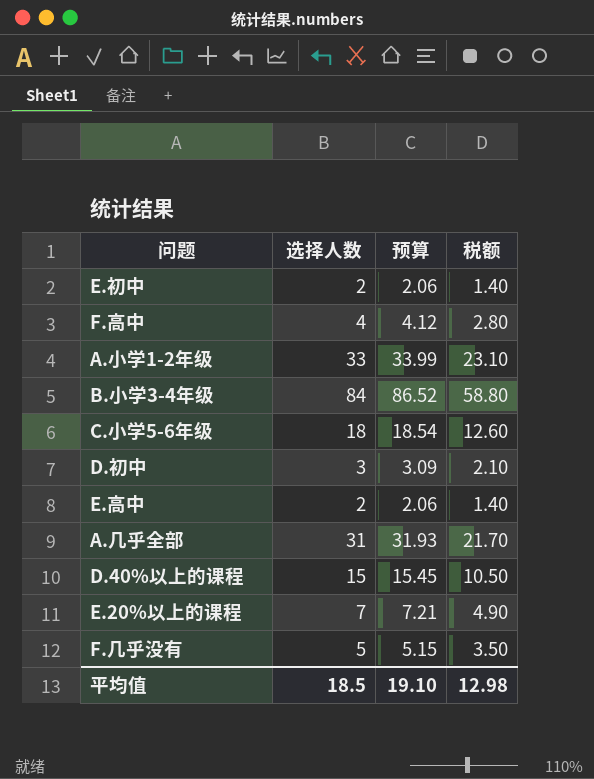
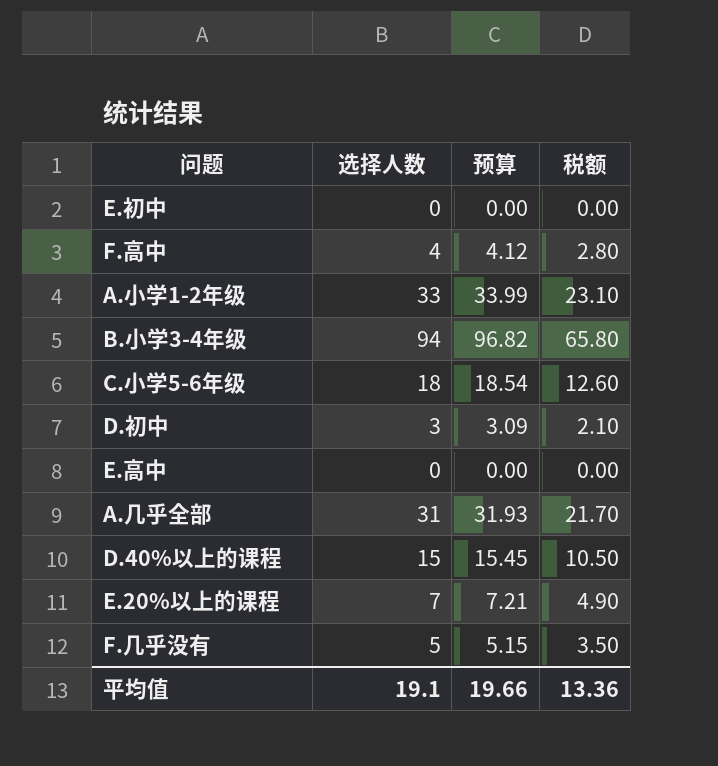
E.初中 | 选择人数: 2 -> 0
E.初中 | 预算: 2.06 -> 0.00
E.初中 | 税额: 1.40 -> 0.00
B.小学3-4年级 | 选择人数: 84 -> 94
B.小学3-4年级 | 预算: 86.52 -> 96.82
B.小学3-4年级 | 税额: 58.80 -> 65.80
E.高中 | 选择人数: 2 -> 0
E.高中 | 预算: 2.06 -> 0.00
E.高中 | 税额: 1.40 -> 0.00
平均值 | 选择人数: 18.5 -> 19.1
平均值 | 预算: 19.10 -> 19.66
平均值 | 税额: 12.98 -> 13.36

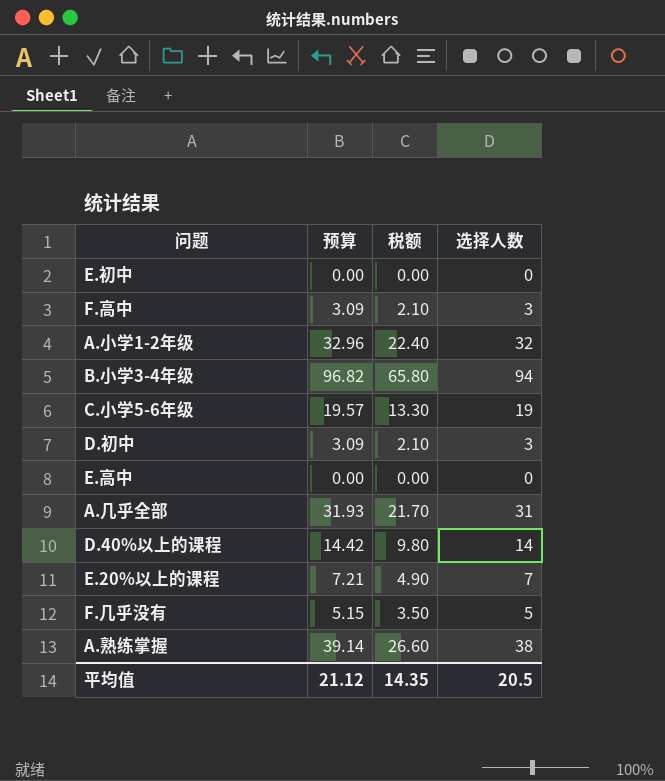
column 选择人数 | position: 2 -> 4
F.高中 | 预算: 4.12 -> 3.09
F.高中 | 税额: 2.80 -> 2.10
F.高中 | 选择人数: 4 -> 3
A.小学1-2年级 | 预算: 33.99 -> 32.96
A.小学1-2年级 | 税额: 23.10 -> 22.40
A.小学1-2年级 | 选择人数: 33 -> 32
C.小学5-6年级 | 预算: 18.54 -> 19.57
C.小学5-6年级 | 税额: 12.60 -> 13.30
C.小学5-6年级 | 选择人数: 18 -> 19
D.40%以上的课程 | 预算: 15.45 -> 14.42
D.40%以上的课程 | 税额: 10.50 -> 9.80
D.40%以上的课程 | 选择人数: 15 -> 14
row A.熟练掌握: none -> 39.14 | 26.60 | 38
平均值 | 预算: 19.66 -> 21.12
平均值 | 税额: 13.36 -> 14.35
平均值 | 选择人数: 19.1 -> 20.5

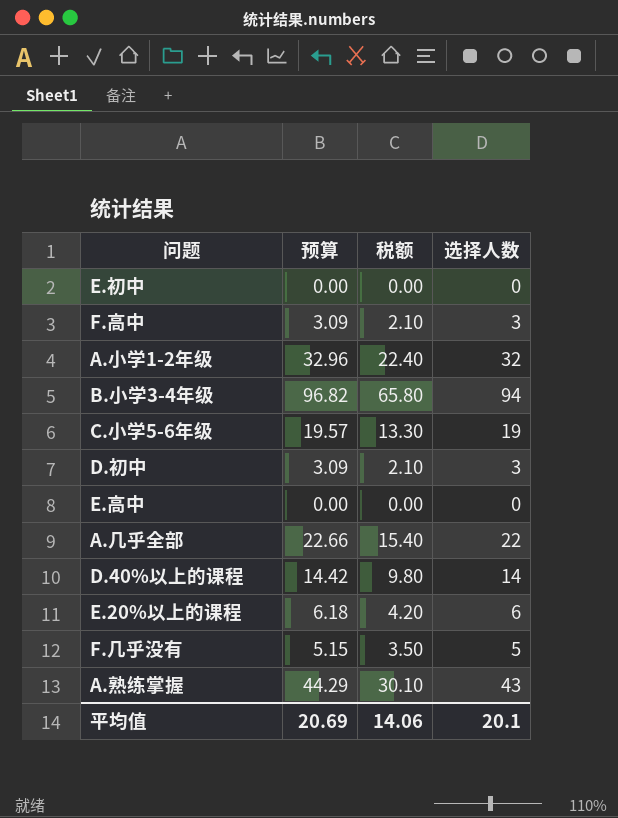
A.几乎全部 | 预算: 31.93 -> 22.66
A.几乎全部 | 税额: 21.70 -> 15.40
A.几乎全部 | 选择人数: 31 -> 22
E.20%以上的课程 | 预算: 7.21 -> 6.18
E.20%以上的课程 | 税额: 4.90 -> 4.20
E.20%以上的课程 | 选择人数: 7 -> 6
A.熟练掌握 | 预算: 39.14 -> 44.29
A.熟练掌握 | 税额: 26.60 -> 30.10
A.熟练掌握 | 选择人数: 38 -> 43
平均值 | 预算: 21.12 -> 20.69
平均值 | 税额: 14.35 -> 14.06
平均值 | 选择人数: 20.5 -> 20.1

